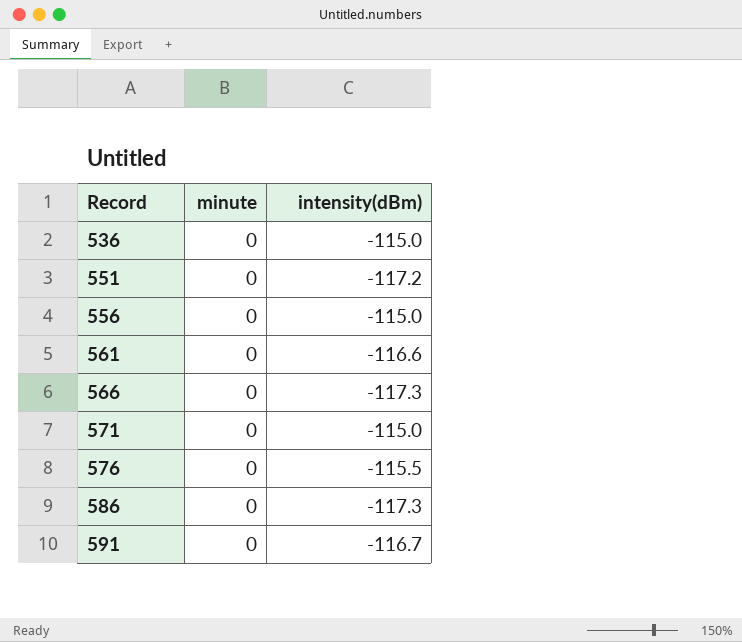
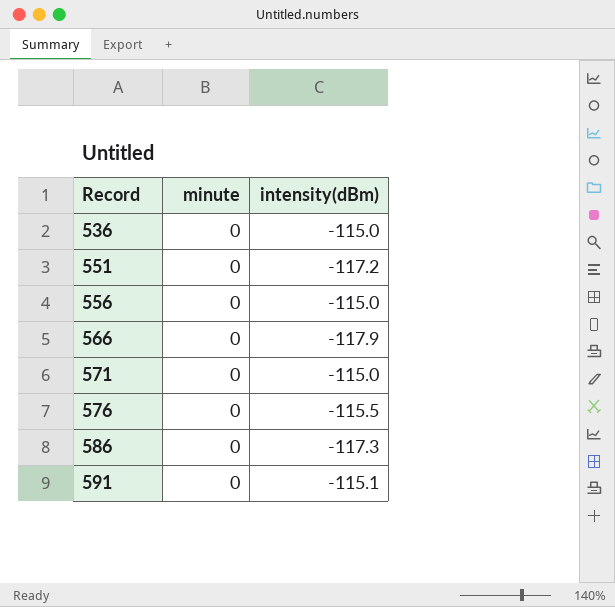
row 561: 0 | -116.6 -> none
566 | intensity(dBm): -117.3 -> -117.9
591 | intensity(dBm): -116.7 -> -115.1

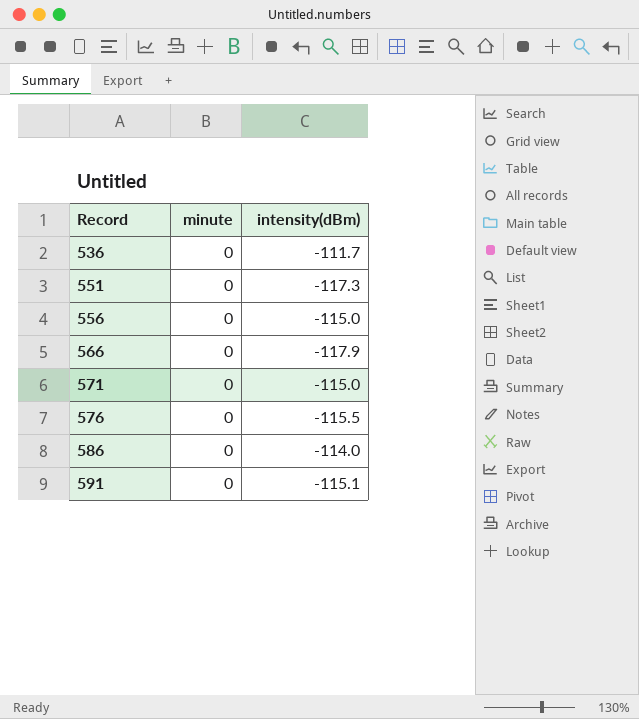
536 | intensity(dBm): -115.0 -> -111.7
551 | intensity(dBm): -117.2 -> -117.3
586 | intensity(dBm): -117.3 -> -114.0

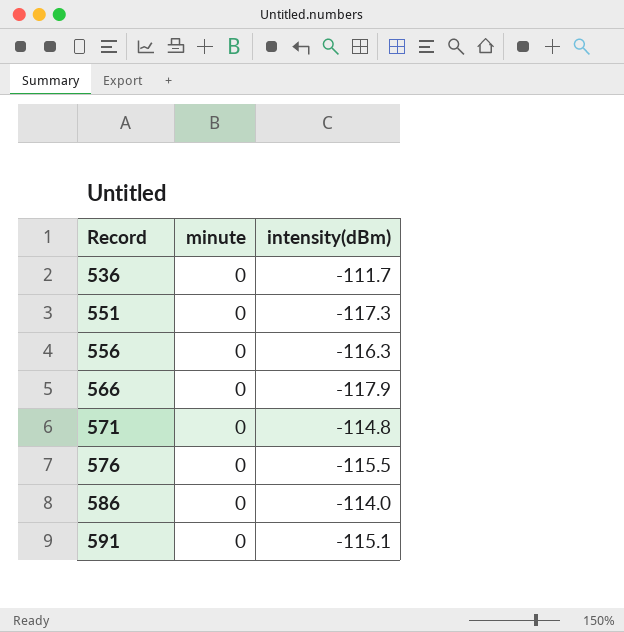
556 | intensity(dBm): -115.0 -> -116.3
571 | intensity(dBm): -115.0 -> -114.8

